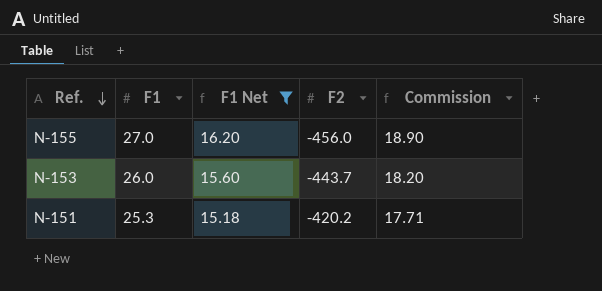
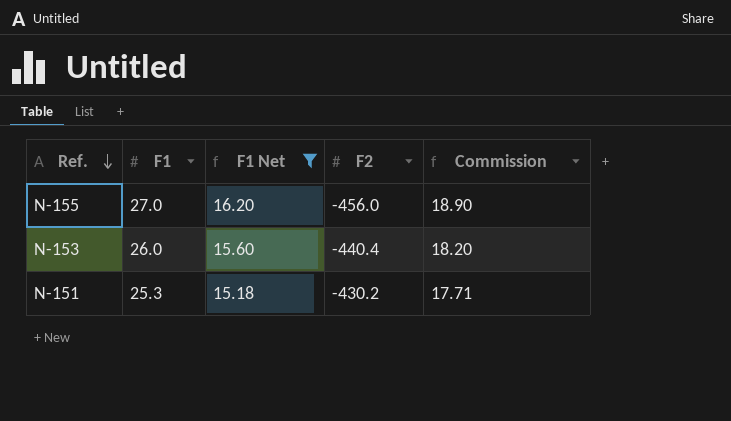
N-153 | F2: -443.7 -> -440.4
N-151 | F2: -420.2 -> -430.2

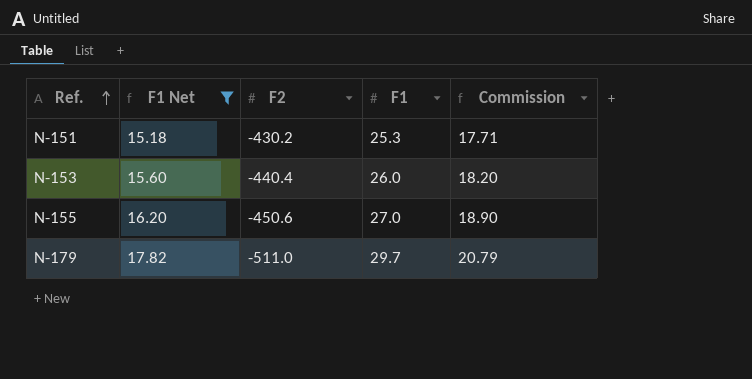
row order: Ref. descending -> Ref. ascending
column F1 | position: 2 -> 4
N-155 | F2: -456.0 -> -450.6
row N-179: none -> 17.82 | -511.0 | 29.7 | 20.79

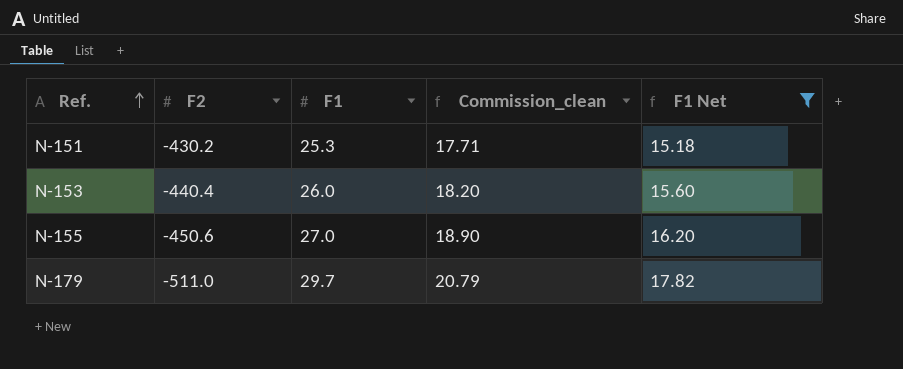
column name: Commission -> Commission_clean
column F1 Net | position: 2 -> 5

